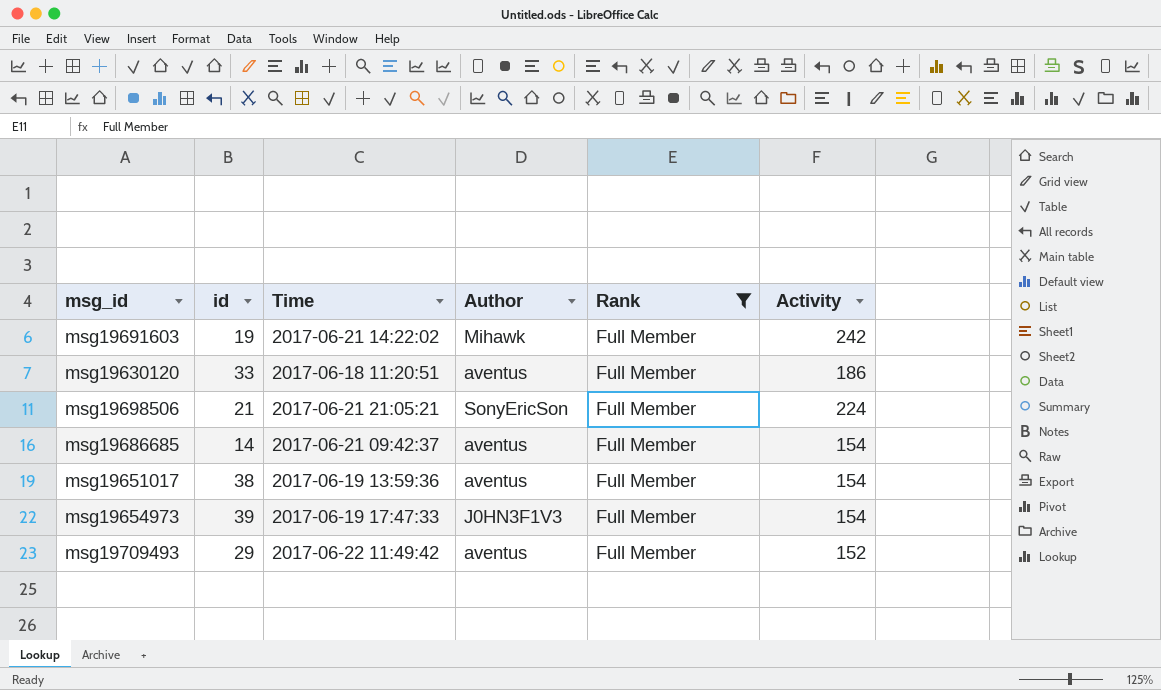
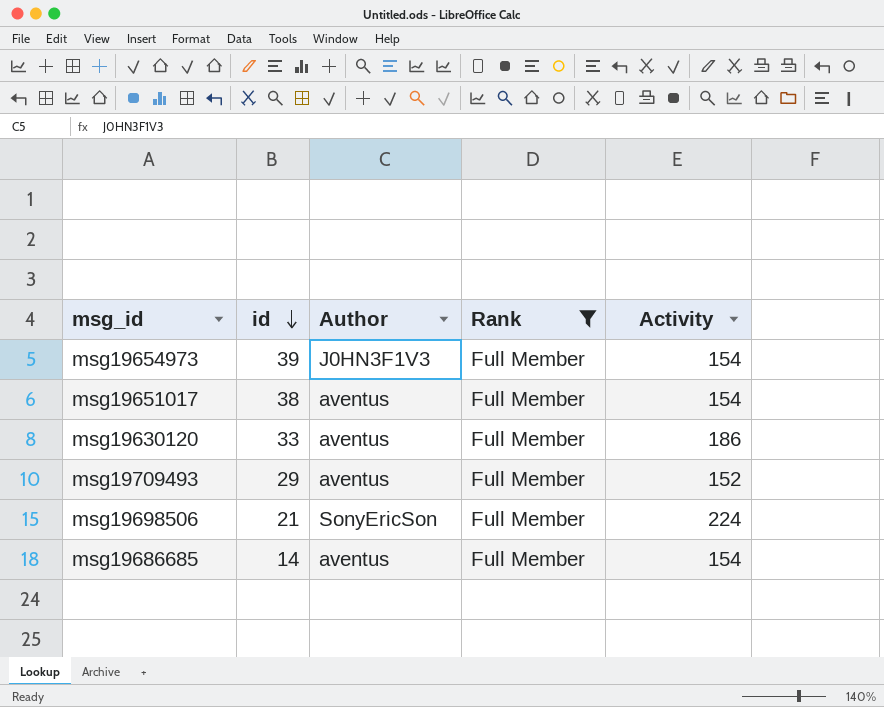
row order: none -> id descending
column Time | position: 3 -> none
row msg19691603: 19 | 2017-06-21 14:22:02 | Mihawk | Full Member | 242 -> none

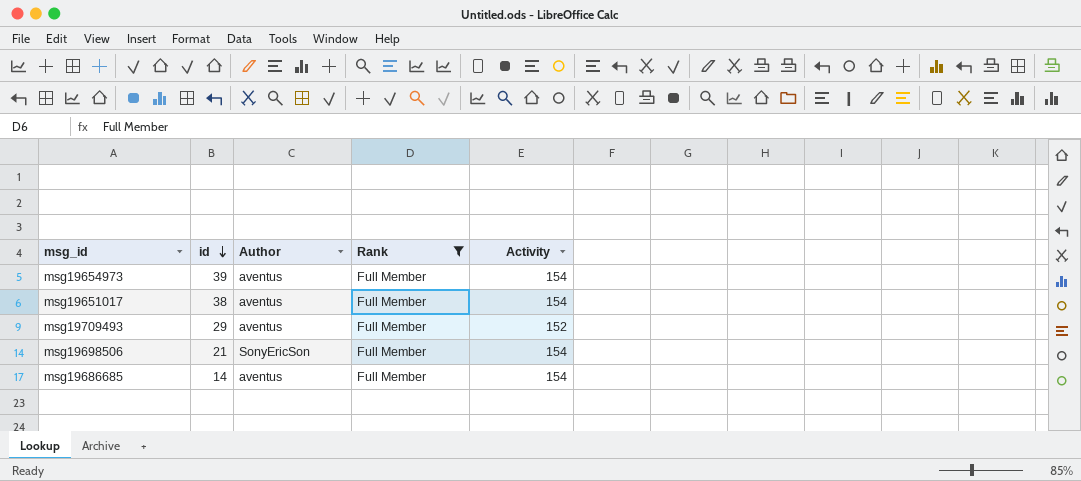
row msg19630120: 33 | aventus | Full Member | 186 -> none
msg19654973 | Author: J0HN3F1V3 -> aventus
msg19698506 | Activity: 224 -> 154

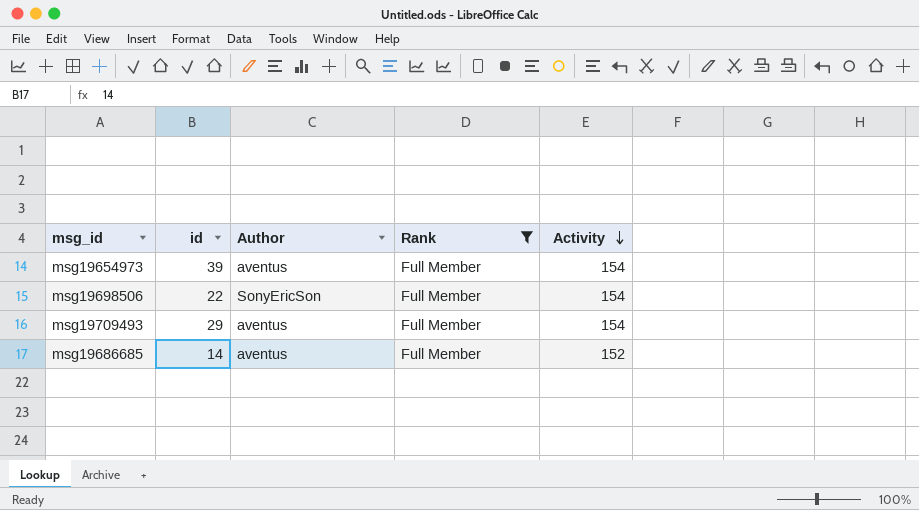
row order: id descending -> Activity descending
row msg19651017: 38 | aventus | Full Member | 154 -> none
msg19698506 | id: 21 -> 22
msg19709493 | Activity: 152 -> 154
msg19686685 | Activity: 154 -> 152

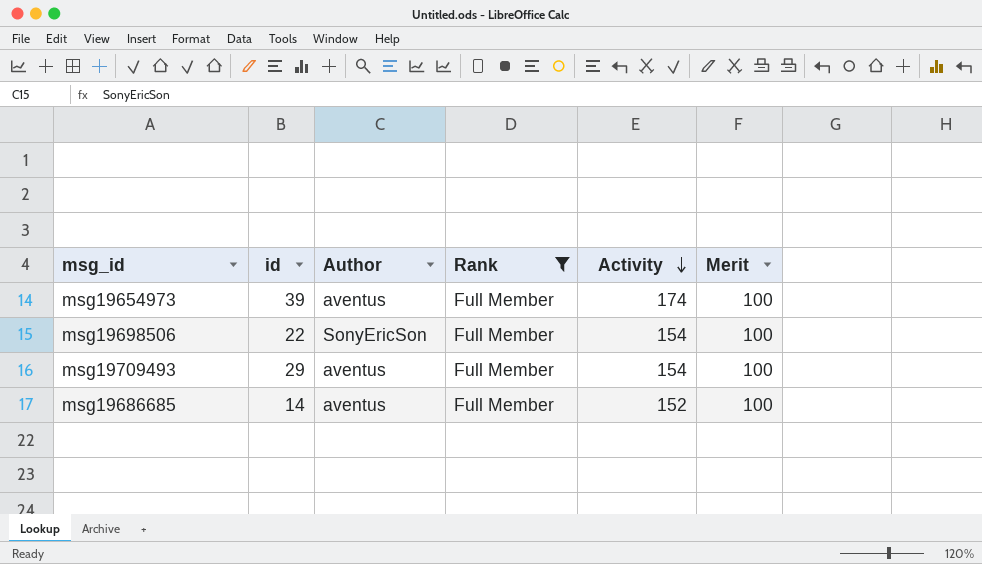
column Merit | position: none -> 6
msg19654973 | Activity: 154 -> 174

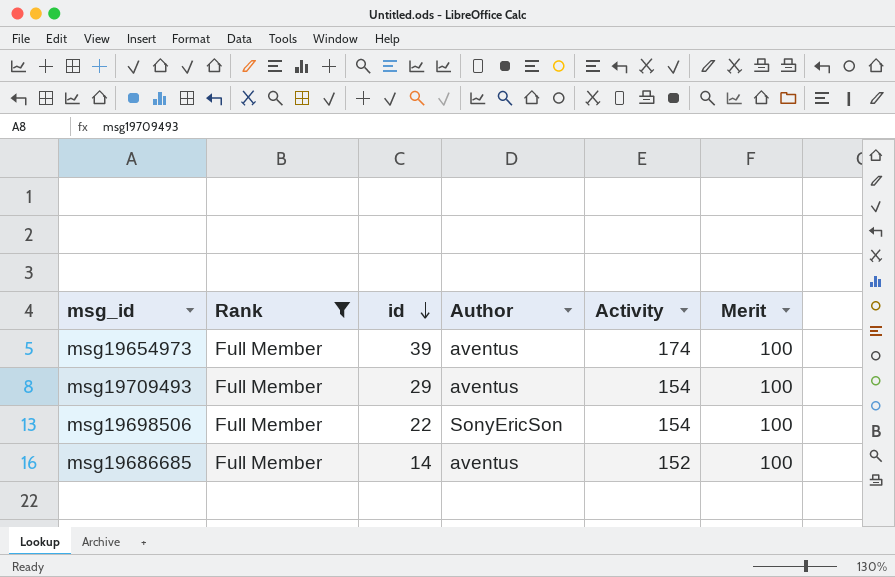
row order: Activity descending -> id descending
column Rank | position: 4 -> 2

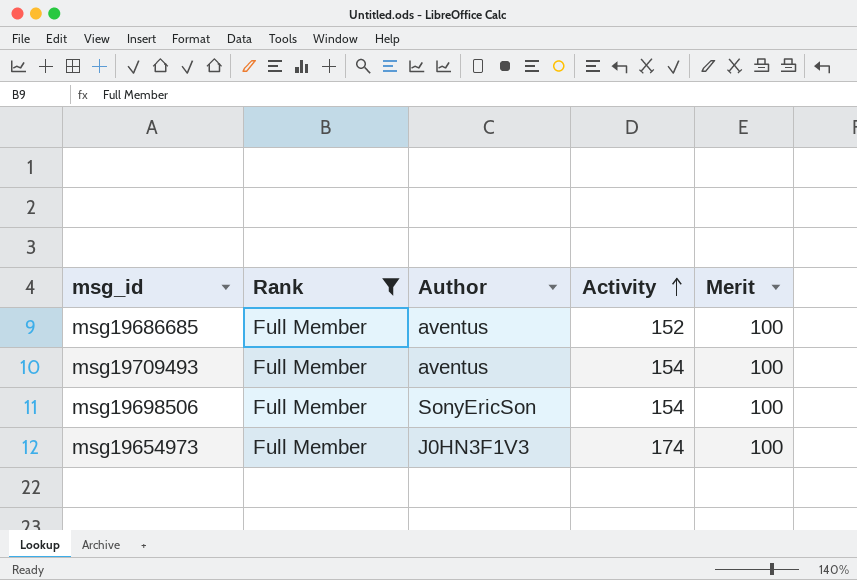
row order: id descending -> Activity ascending
column id | position: 3 -> none
msg19654973 | Author: aventus -> J0HN3F1V3

